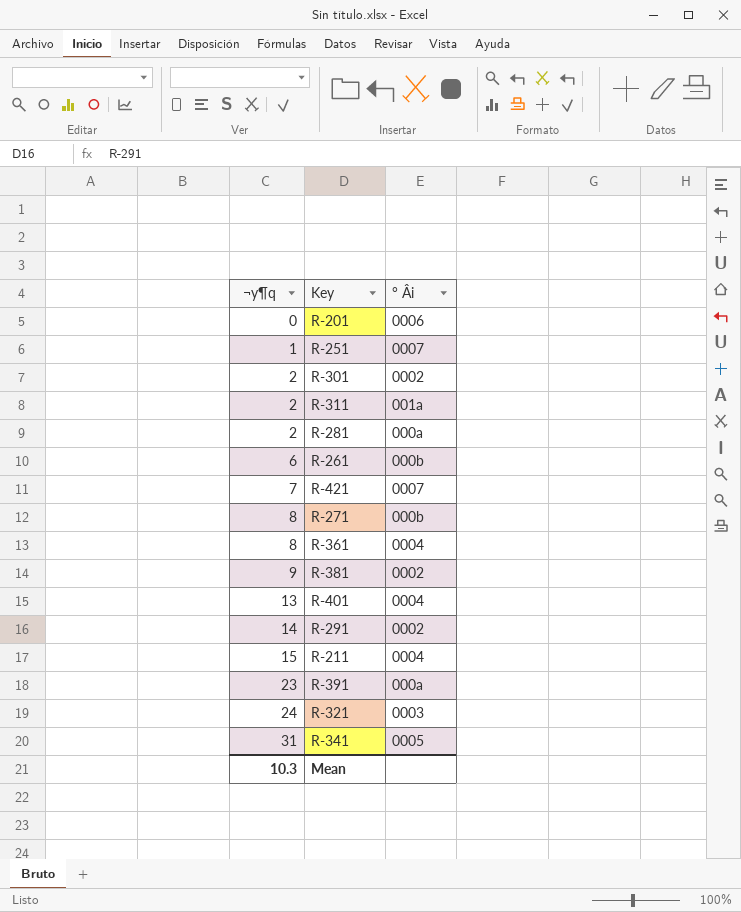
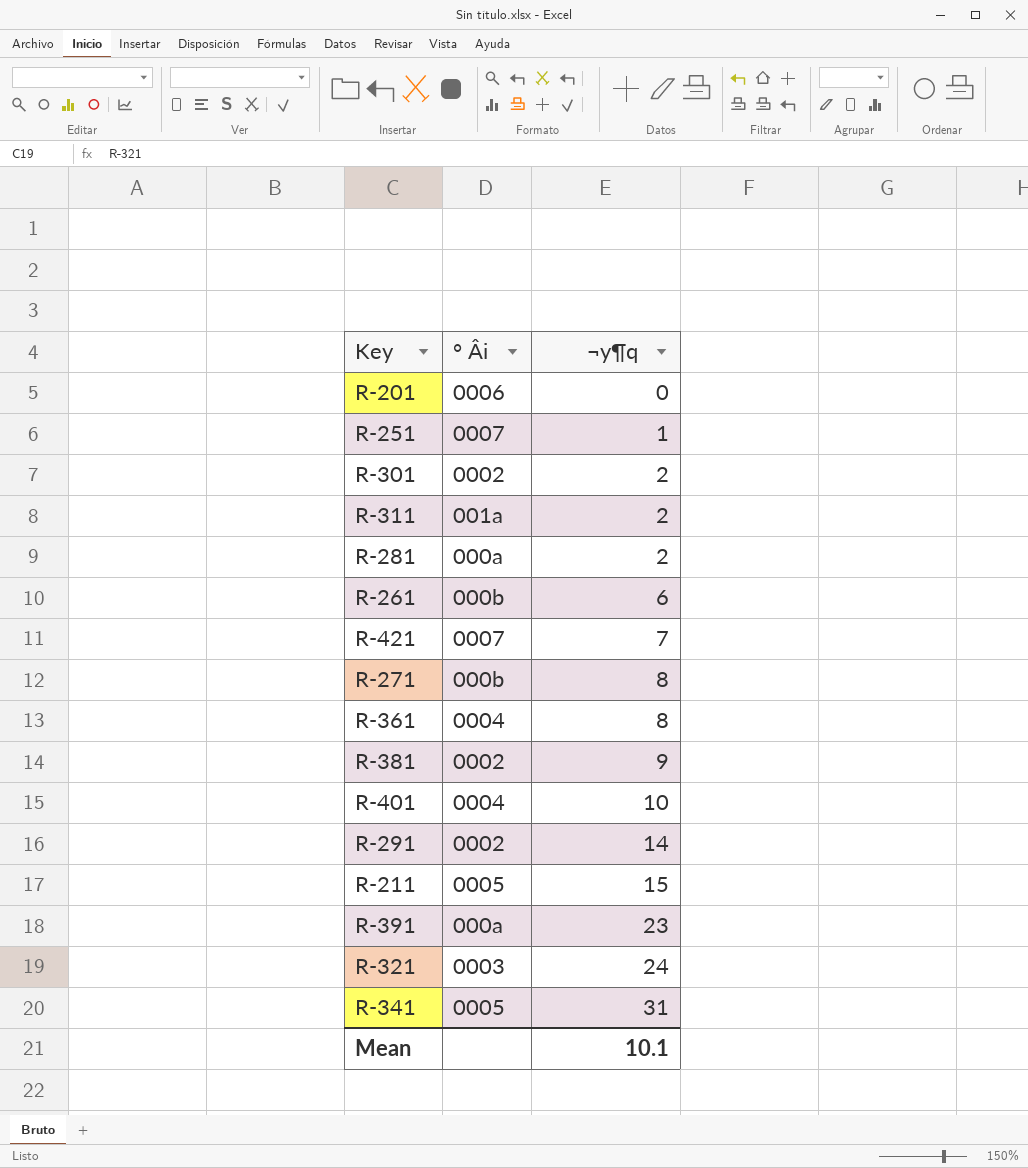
column ¬y¶q | position: 1 -> 3
R-401 | ¬y¶q: 13 -> 10
R-211 | ° Âi: 0004 -> 0005
Mean | ¬y¶q: 10.3 -> 10.1

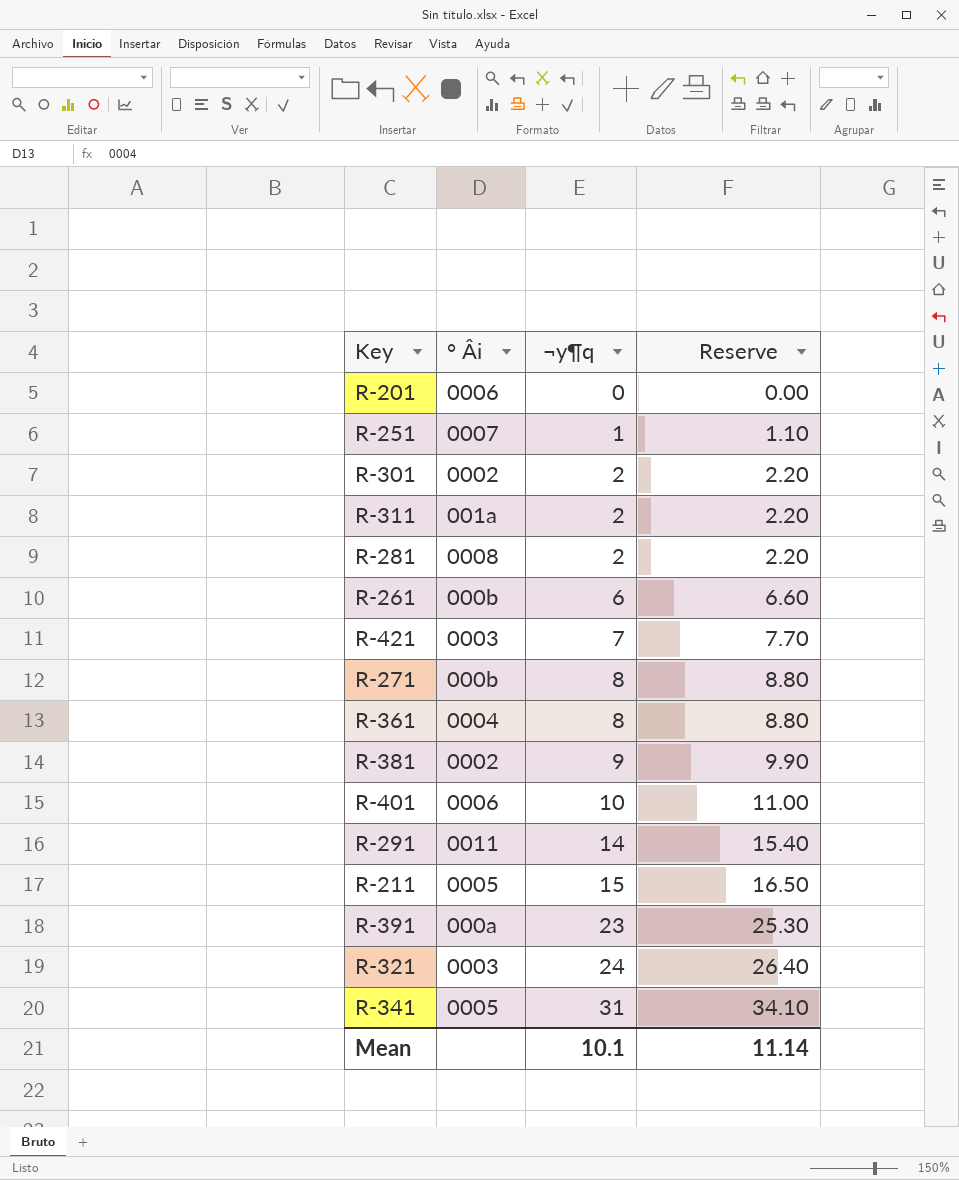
column Reserve | formula: none -> [¬y¶q] * 1.1
R-281 | ° Âi: 000a -> 0008
R-421 | ° Âi: 0007 -> 0003
R-401 | ° Âi: 0004 -> 0006
R-291 | ° Âi: 0002 -> 0011

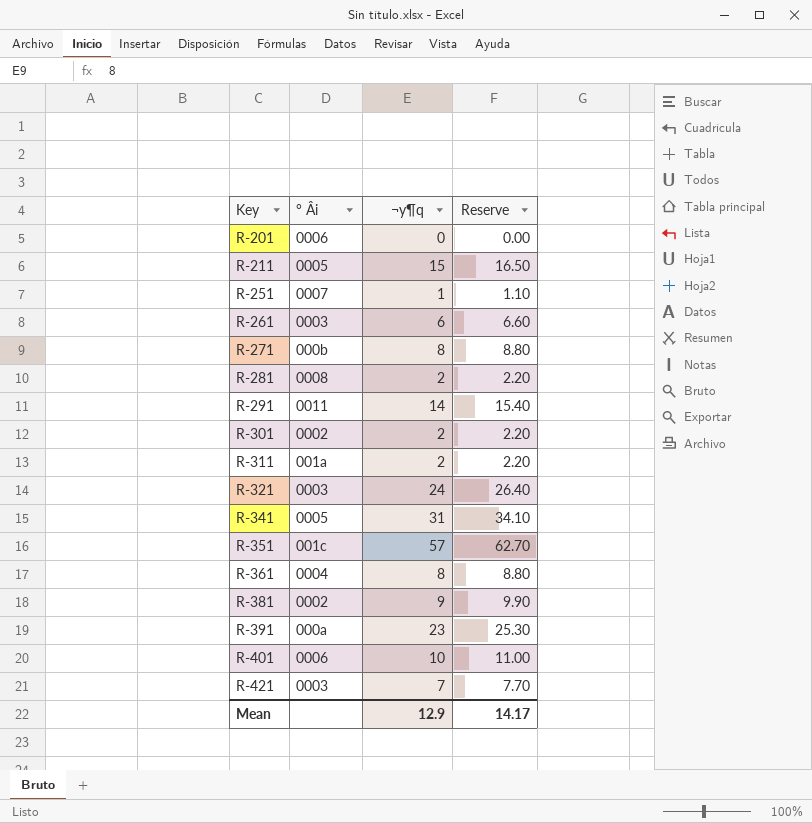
row order: ¬y¶q ascending -> Key ascending
R-261 | ° Âi: 000b -> 0003
row R-351: none -> 001c | 57 | 62.70
Mean | ¬y¶q: 10.1 -> 12.9
Mean | Reserve: 11.14 -> 14.17

